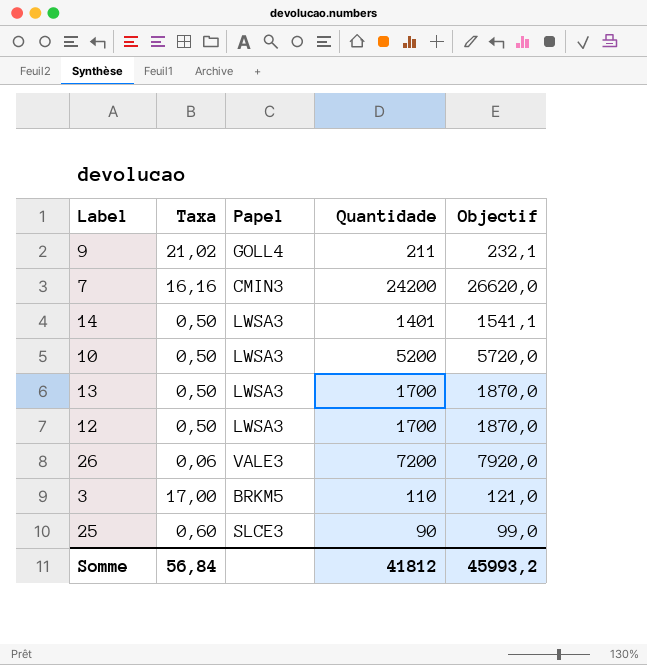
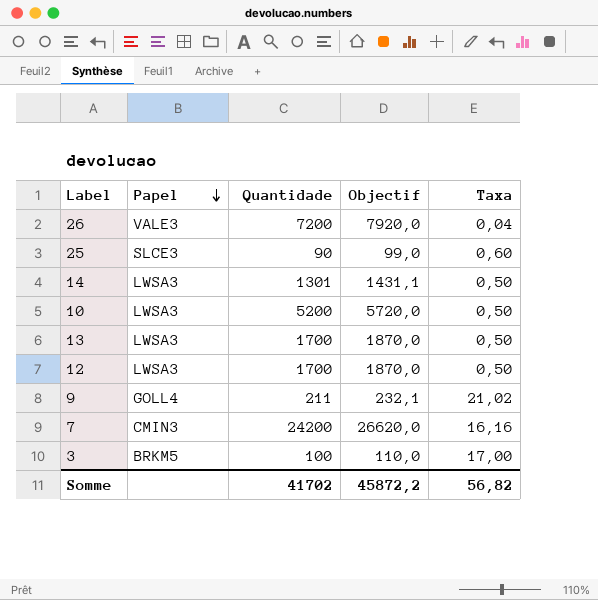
row order: none -> Papel descending
column Taxa | position: 2 -> 5
26 | Taxa: 0,06 -> 0,04
14 | Quantidade: 1401 -> 1301
14 | Objectif: 1541,1 -> 1431,1
3 | Quantidade: 110 -> 100
3 | Objectif: 121,0 -> 110,0
Somme | Quantidade: 41812 -> 41702
Somme | Objectif: 45993,2 -> 45872,2
Somme | Taxa: 56,84 -> 56,82

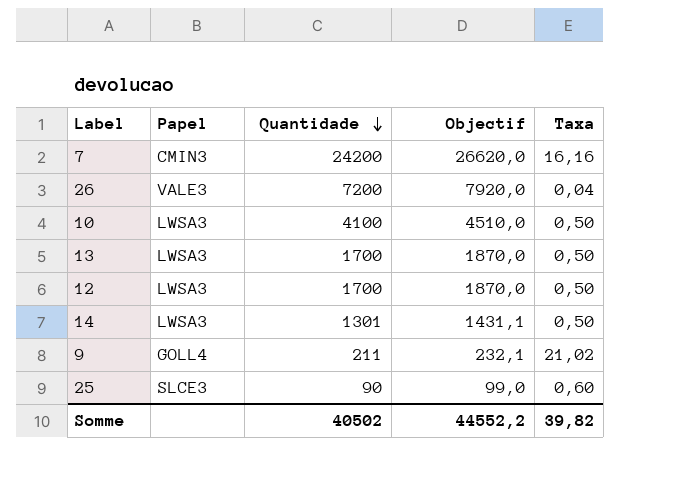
row order: Papel descending -> Quantidade descending
row 3: BRKM5 | 100 | 110,0 | 17,00 -> none
10 | Quantidade: 5200 -> 4100
10 | Objectif: 5720,0 -> 4510,0
Somme | Quantidade: 41702 -> 40502
Somme | Objectif: 45872,2 -> 44552,2
Somme | Taxa: 56,82 -> 39,82

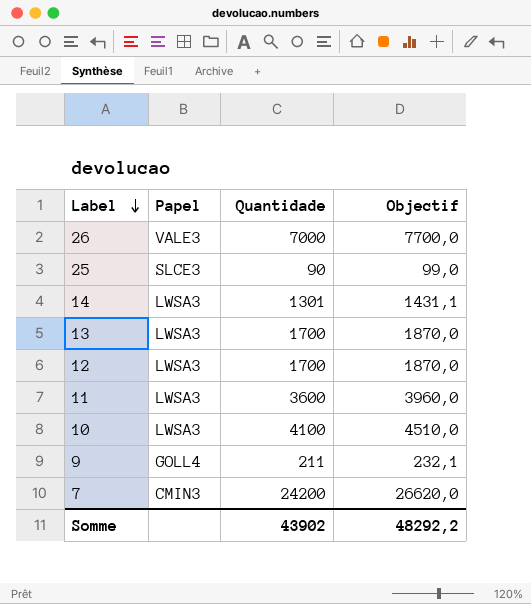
row order: Quantidade descending -> Label descending
column Taxa | position: 5 -> none
26 | Quantidade: 7200 -> 7000
26 | Objectif: 7920,0 -> 7700,0
row 11: none -> LWSA3 | 3600 | 3960,0
Somme | Quantidade: 40502 -> 43902
Somme | Objectif: 44552,2 -> 48292,2

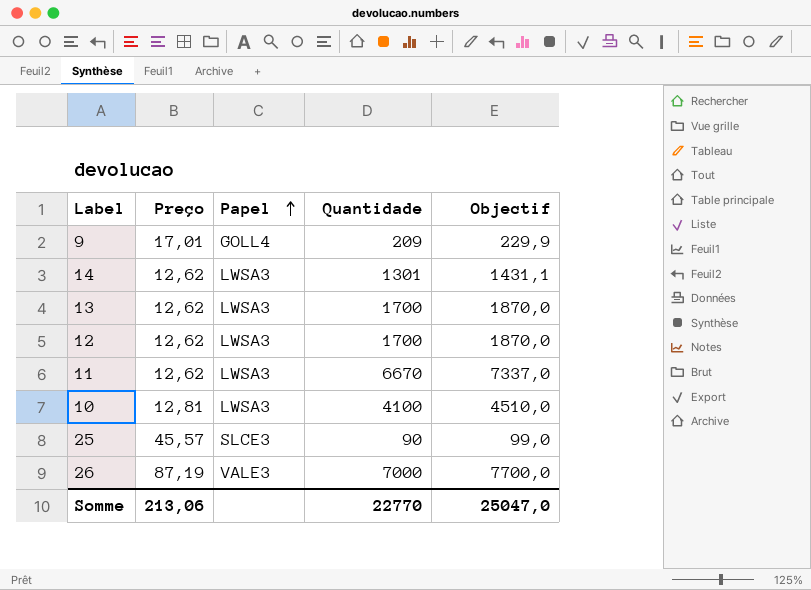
row order: Label descending -> Papel ascending
column Preço | position: none -> 2
row 7: CMIN3 | 24200 | 26620,0 -> none
9 | Quantidade: 211 -> 209
9 | Objectif: 232,1 -> 229,9
11 | Quantidade: 3600 -> 6670
11 | Objectif: 3960,0 -> 7337,0
Somme | Quantidade: 43902 -> 22770
Somme | Objectif: 48292,2 -> 25047,0

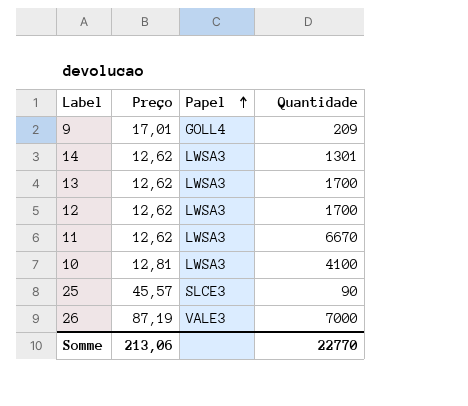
column Objectif | formula: [Quantidade] * 1,1 -> none

